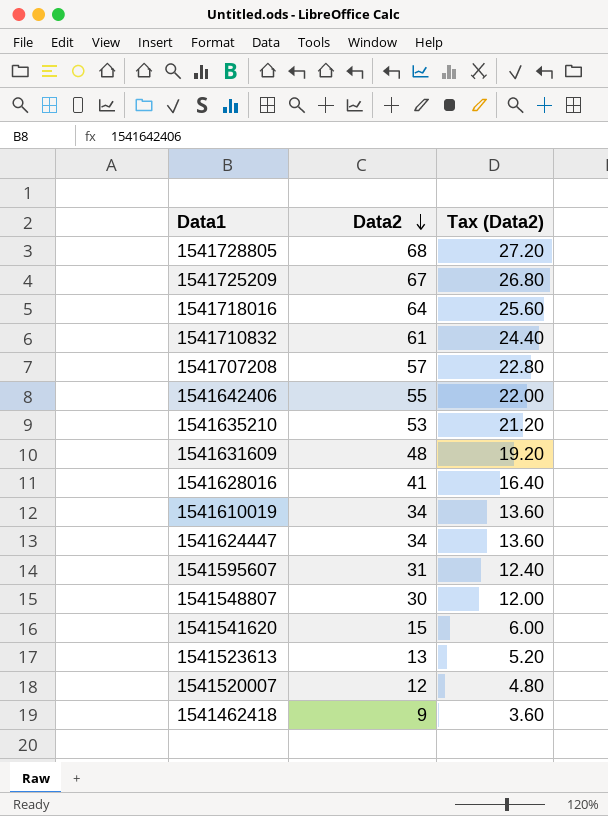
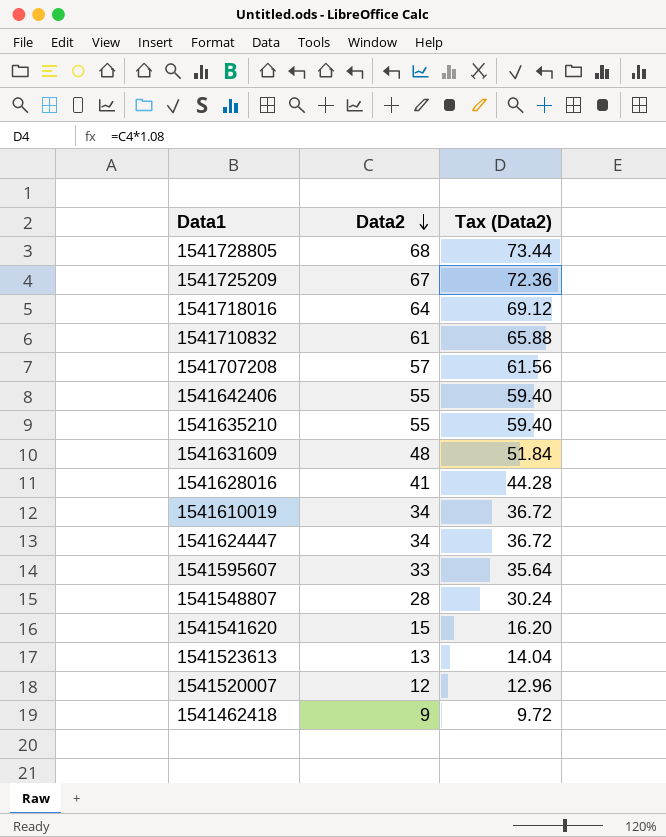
column Tax (Data2) | formula: [Data2] * 0.4 -> [Data2] * 1.08
1541635210 | Data2: 53 -> 55
1541595607 | Data2: 31 -> 33
1541548807 | Data2: 30 -> 28

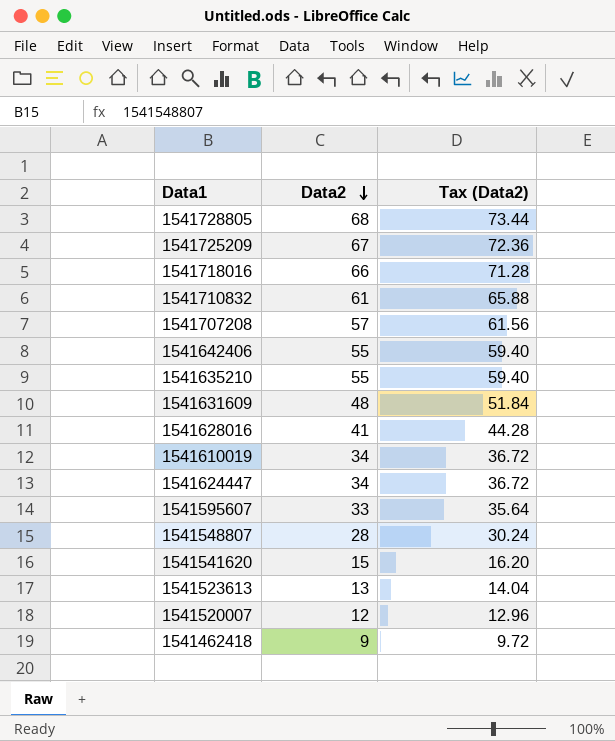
1541718016 | Data2: 64 -> 66
1541718016 | Tax (Data2): 69.12 -> 71.28

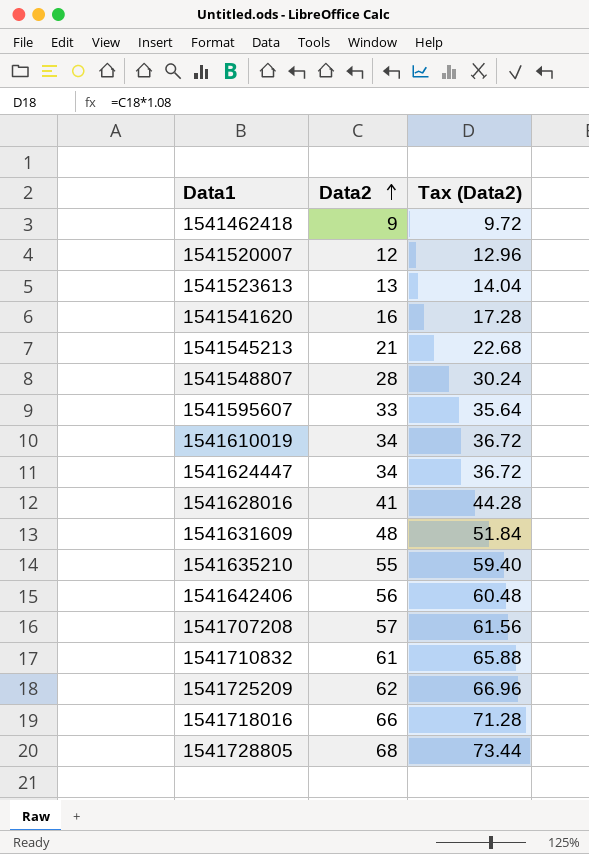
row order: Data2 descending -> Data2 ascending
1541541620 | Data2: 15 -> 16
1541541620 | Tax (Data2): 16.20 -> 17.28
row 1541545213: none -> 21 | 22.68
1541642406 | Data2: 55 -> 56
1541642406 | Tax (Data2): 59.40 -> 60.48
1541725209 | Data2: 67 -> 62
1541725209 | Tax (Data2): 72.36 -> 66.96

